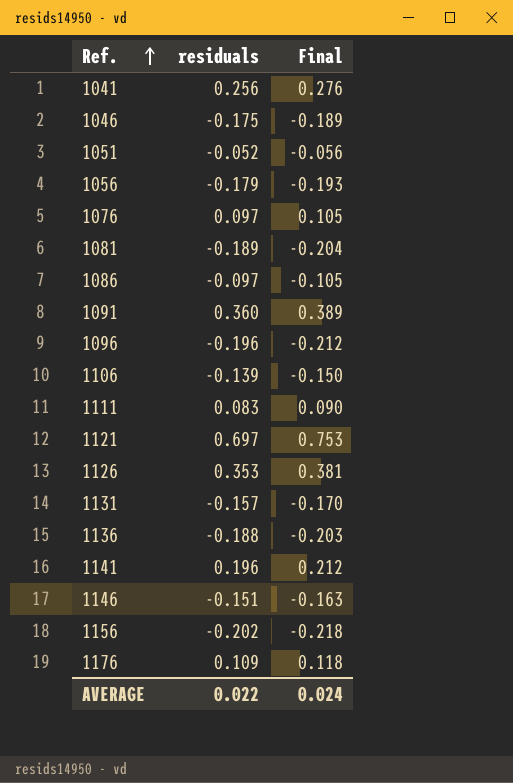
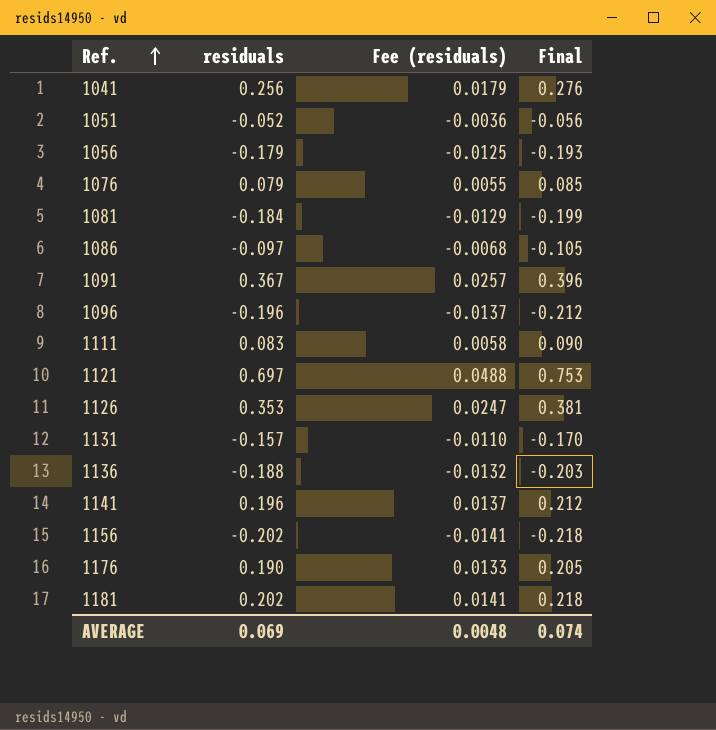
column Fee (residuals) | formula: none -> [residuals] * 0.07
row 1046: -0.175 | -0.189 -> none
row 1106: -0.139 | -0.150 -> none
row 1146: -0.151 | -0.163 -> none
1076 | residuals: 0.097 -> 0.079
1076 | Final: 0.105 -> 0.085
1081 | residuals: -0.189 -> -0.184
1081 | Final: -0.204 -> -0.199
1091 | residuals: 0.360 -> 0.367
1091 | Final: 0.389 -> 0.396
1176 | residuals: 0.109 -> 0.190
1176 | Final: 0.118 -> 0.205
row 1181: none -> 0.202 | 0.0141 | 0.218
AVERAGE | residuals: 0.022 -> 0.069
AVERAGE | Final: 0.024 -> 0.074

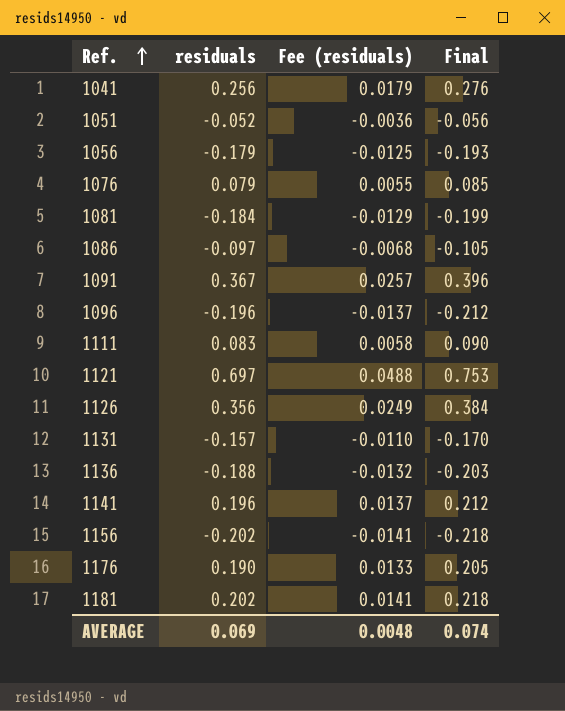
1126 | residuals: 0.353 -> 0.356
1126 | Fee (residuals): 0.0247 -> 0.0249
1126 | Final: 0.381 -> 0.384

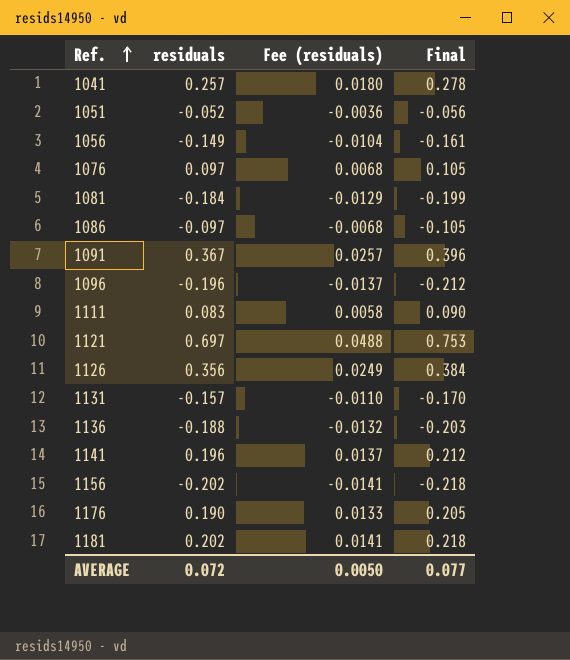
1041 | residuals: 0.256 -> 0.257
1041 | Fee (residuals): 0.0179 -> 0.0180
1041 | Final: 0.276 -> 0.278
1056 | residuals: -0.179 -> -0.149
1056 | Fee (residuals): -0.0125 -> -0.0104
1056 | Final: -0.193 -> -0.161
1076 | residuals: 0.079 -> 0.097
1076 | Fee (residuals): 0.0055 -> 0.0068
1076 | Final: 0.085 -> 0.105
AVERAGE | residuals: 0.069 -> 0.072
AVERAGE | Fee (residuals): 0.0048 -> 0.0050
AVERAGE | Final: 0.074 -> 0.077

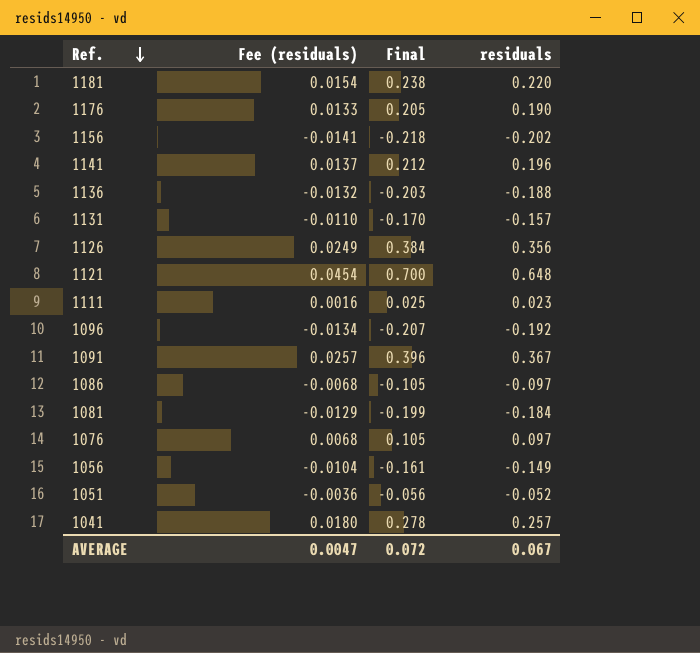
row order: Ref. ascending -> Ref. descending
column residuals | position: 2 -> 4
1181 | Fee (residuals): 0.0141 -> 0.0154
1181 | Final: 0.218 -> 0.238
1181 | residuals: 0.202 -> 0.220
1121 | Fee (residuals): 0.0488 -> 0.0454
1121 | Final: 0.753 -> 0.700
1121 | residuals: 0.697 -> 0.648
1111 | Fee (residuals): 0.0058 -> 0.0016
1111 | Final: 0.090 -> 0.025
1111 | residuals: 0.083 -> 0.023
1096 | Fee (residuals): -0.0137 -> -0.0134
1096 | Final: -0.212 -> -0.207
1096 | residuals: -0.196 -> -0.192
AVERAGE | Fee (residuals): 0.0050 -> 0.0047
AVERAGE | Final: 0.077 -> 0.072
AVERAGE | residuals: 0.072 -> 0.067

